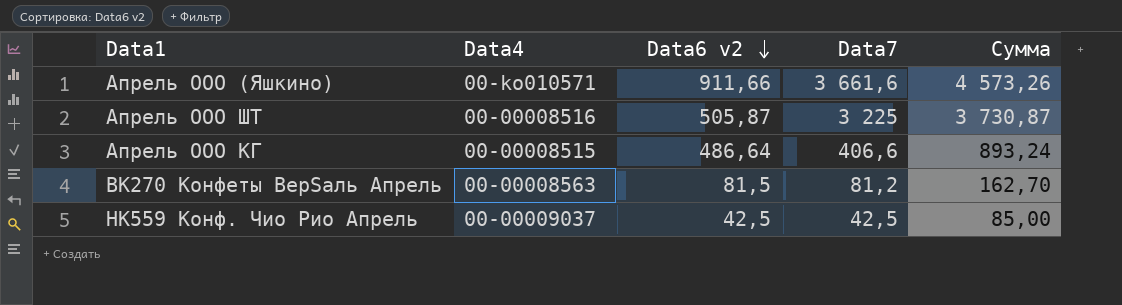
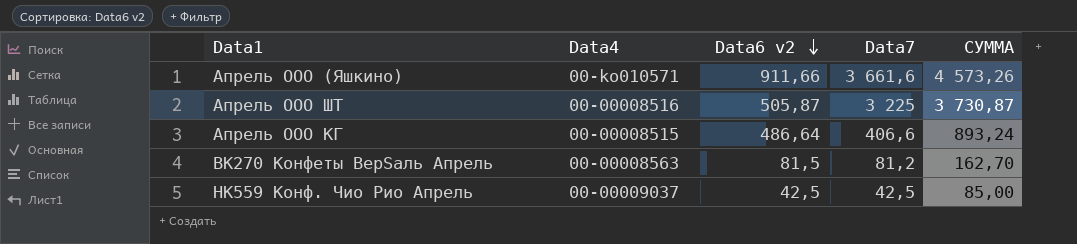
column name: Сумма -> СУММА

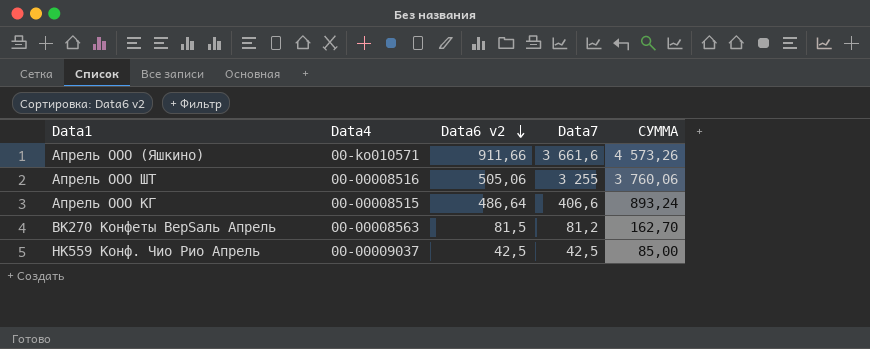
Апрель ООО ШТ | Data6 v2: 505,87 -> 505,06
Апрель ООО ШТ | Data7: 3 225 -> 3 255
Апрель ООО ШТ | СУММА: 3 730,87 -> 3 760,06

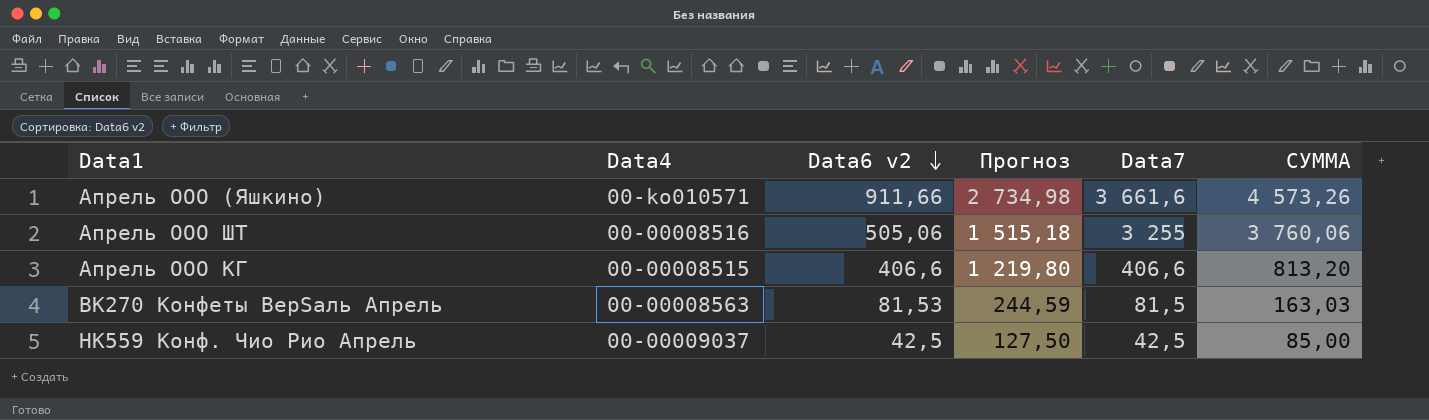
column Прогноз | formula: none -> [Data6 v2] * 3
Апрель ООО КГ | Data6 v2: 486,64 -> 406,6
Апрель ООО КГ | СУММА: 893,24 -> 813,20
ВК270 Конфеты ВерSаль Апрель | Data6 v2: 81,5 -> 81,53
ВК270 Конфеты ВерSаль Апрель | Data7: 81,2 -> 81,5
ВК270 Конфеты ВерSаль Апрель | СУММА: 162,70 -> 163,03

